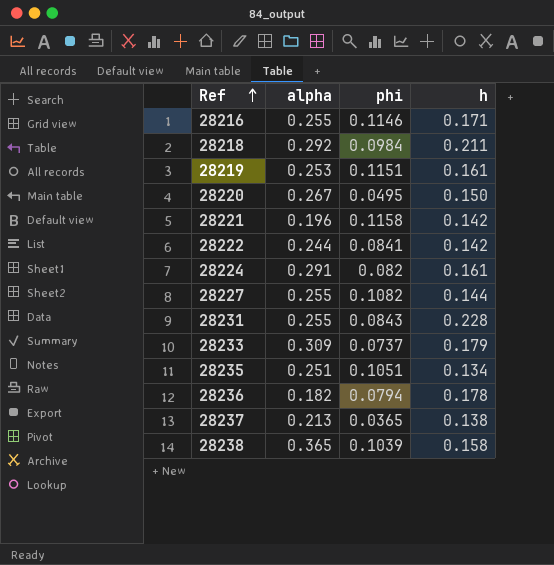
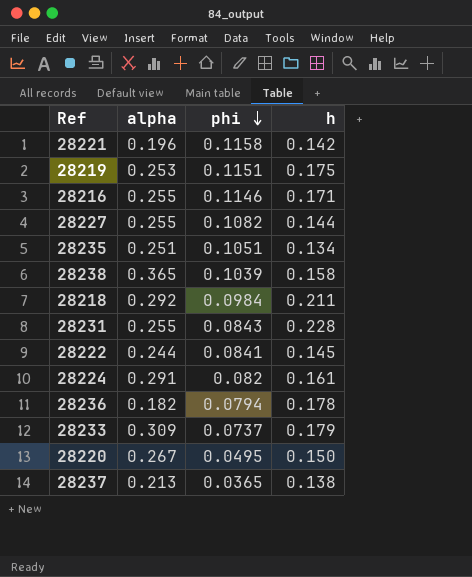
row order: Ref ascending -> phi descending
28219 | h: 0.161 -> 0.175
28222 | h: 0.142 -> 0.145

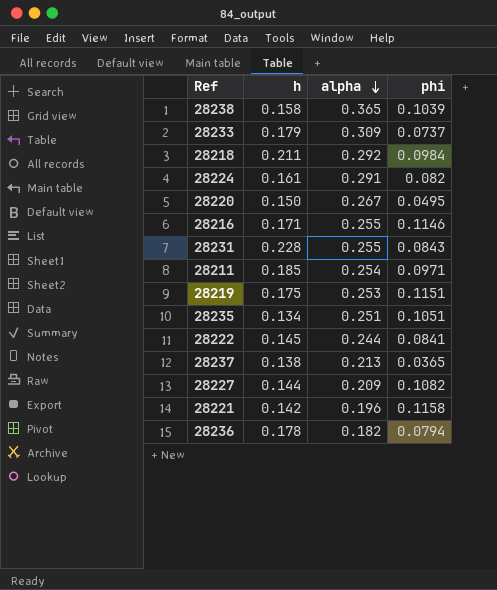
row order: phi descending -> alpha descending
column h | position: 4 -> 2
row 28211: none -> 0.185 | 0.254 | 0.0971
28227 | alpha: 0.255 -> 0.209

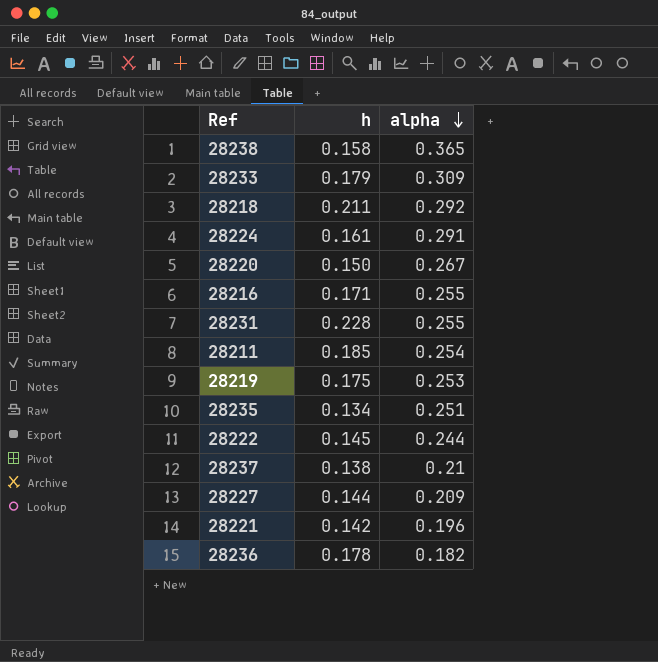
column phi | position: 4 -> none
28237 | alpha: 0.213 -> 0.21

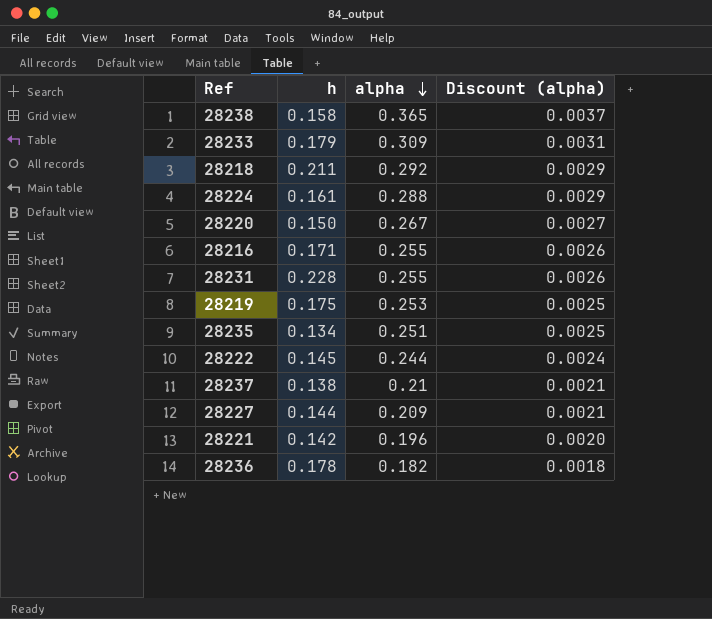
column Discount (alpha) | formula: none -> [alpha] * 0.01
row 28211: 0.185 | 0.254 -> none
28224 | alpha: 0.291 -> 0.288

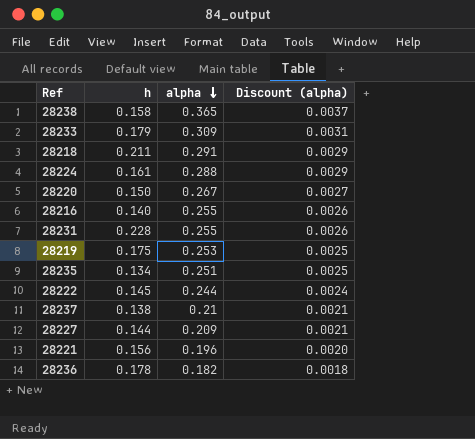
28218 | alpha: 0.292 -> 0.291
28216 | h: 0.171 -> 0.140
28221 | h: 0.142 -> 0.156

